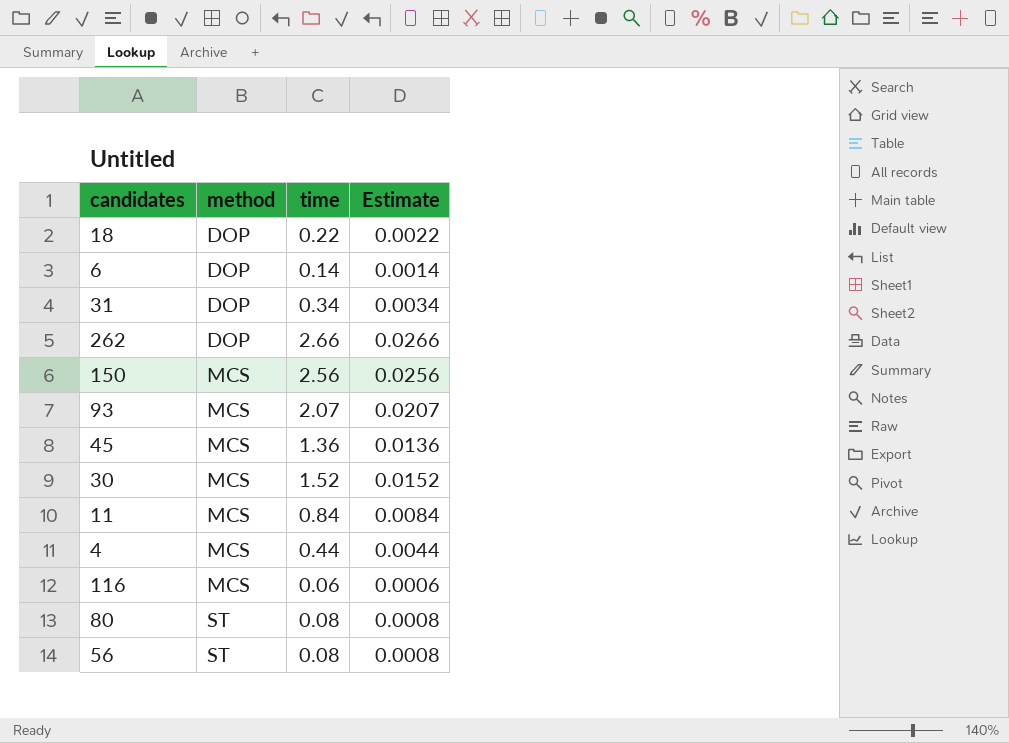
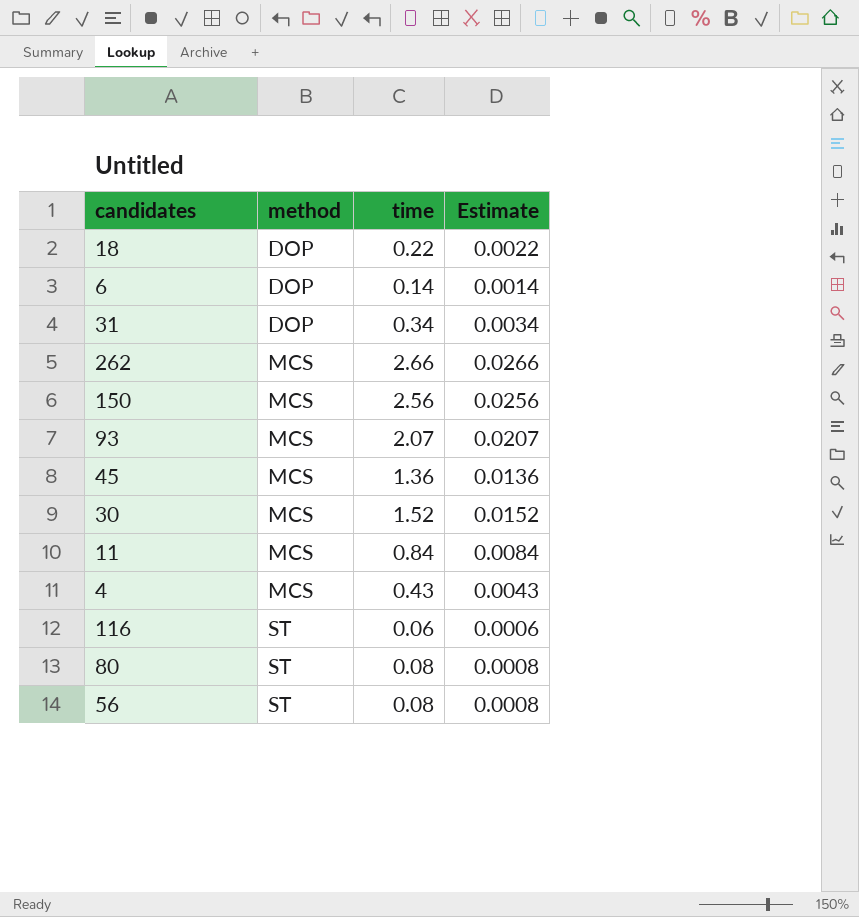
262 | method: DOP -> MCS
4 | time: 0.44 -> 0.43
4 | Estimate: 0.0044 -> 0.0043
116 | method: MCS -> ST

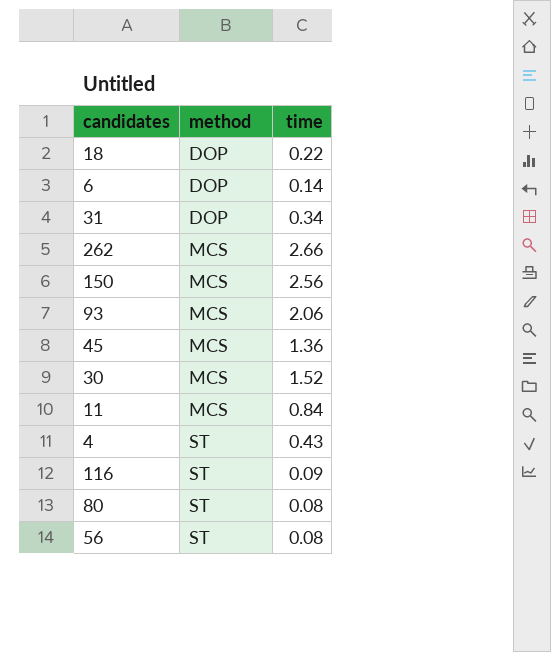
column Estimate | formula: [time] * 0.01 -> none
93 | time: 2.07 -> 2.06
4 | method: MCS -> ST
116 | time: 0.06 -> 0.09

